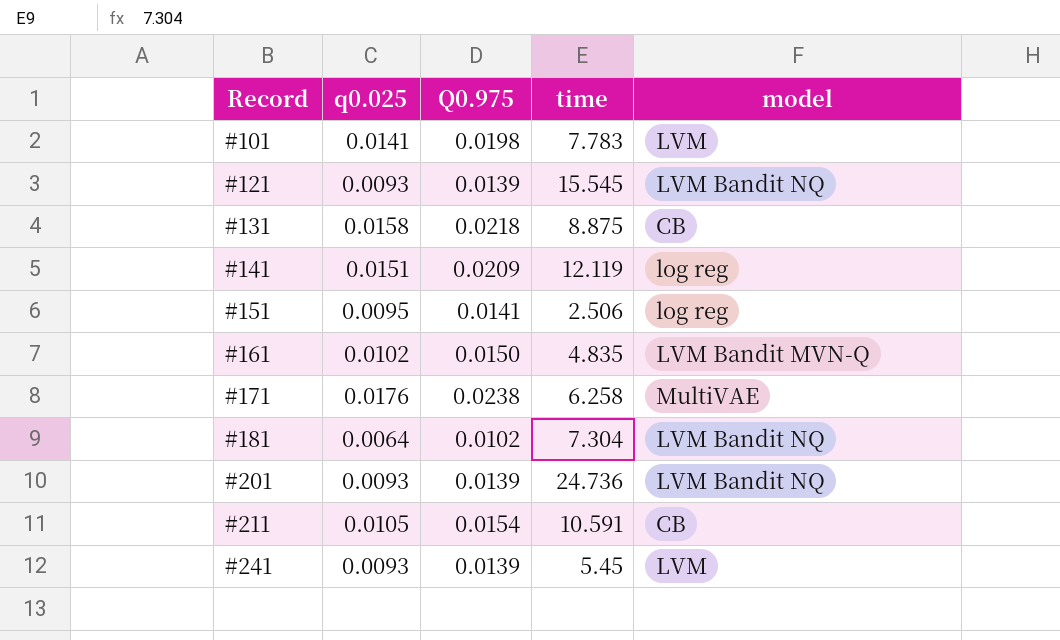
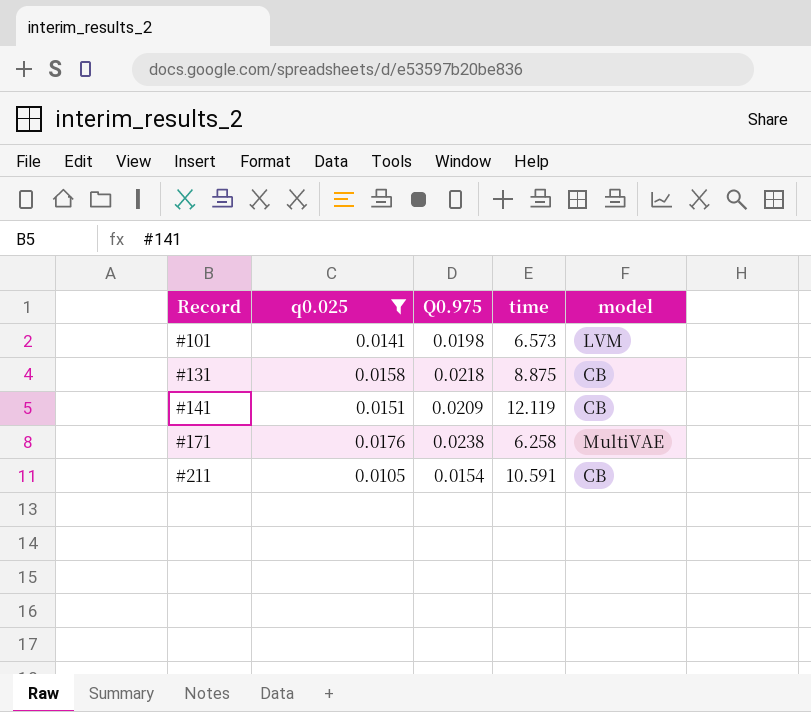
filter: none -> q0.025 >= 0.0105
#101 | time: 7.783 -> 6.573
#141 | model: log reg -> CB

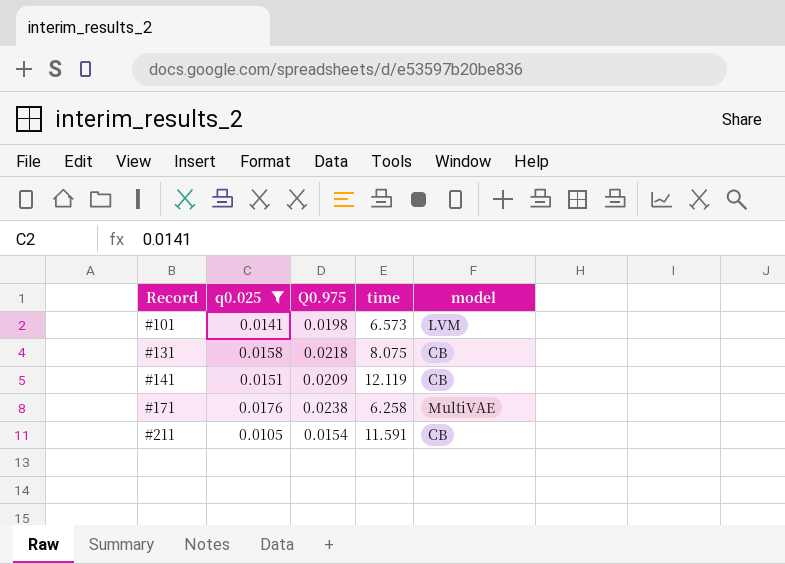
#131 | time: 8.875 -> 8.075
#211 | time: 10.591 -> 11.591

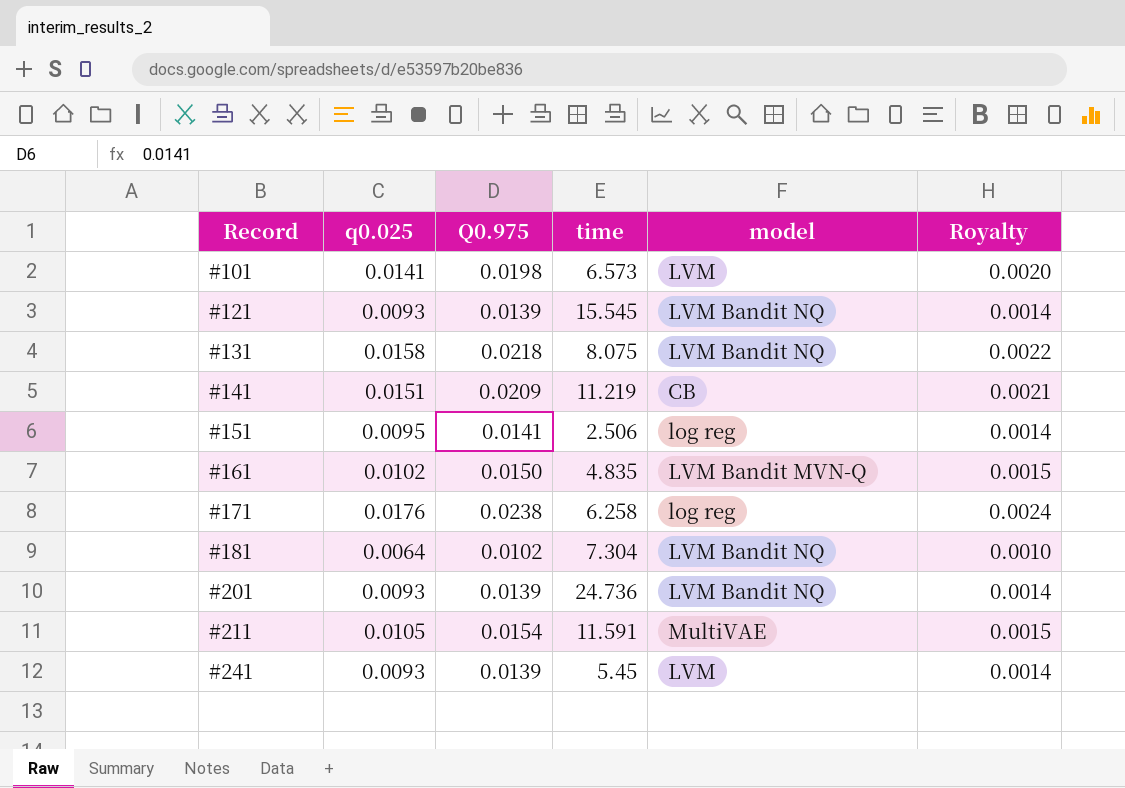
filter: q0.025 >= 0.0105 -> none
column Royalty | formula: none -> [Q0.975] * 0.1
#131 | model: CB -> LVM Bandit NQ
#141 | time: 12.119 -> 11.219
#171 | model: MultiVAE -> log reg
#211 | model: CB -> MultiVAE

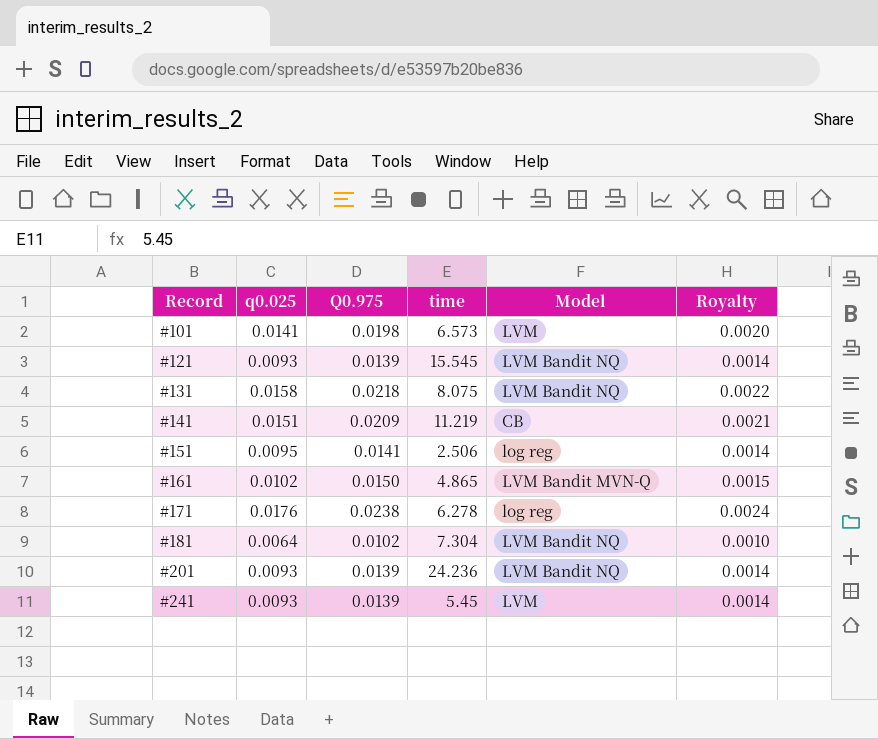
column name: model -> Model
row #211: 0.0105 | 0.0154 | 11.591 | MultiVAE | 0.0015 -> none
#161 | time: 4.835 -> 4.865
#171 | time: 6.258 -> 6.278
#201 | time: 24.736 -> 24.236

